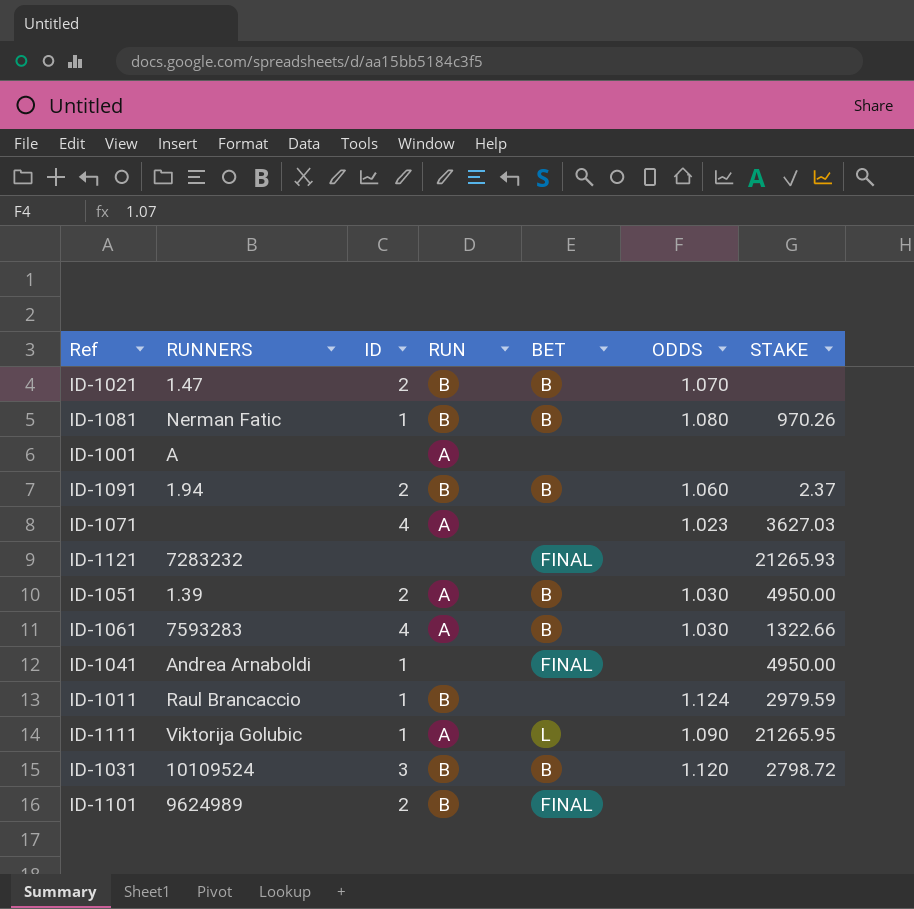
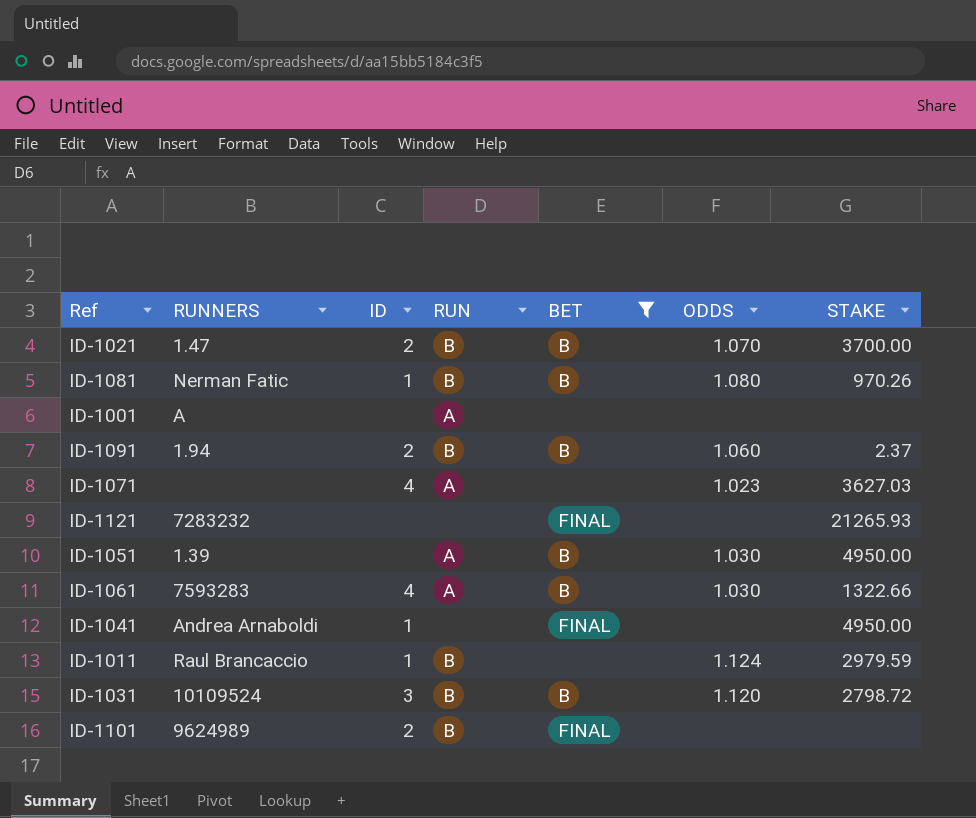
filter: none -> BET != L
ID-1021 | STAKE: none -> 3700.00
ID-1051 | ID: 2 -> none

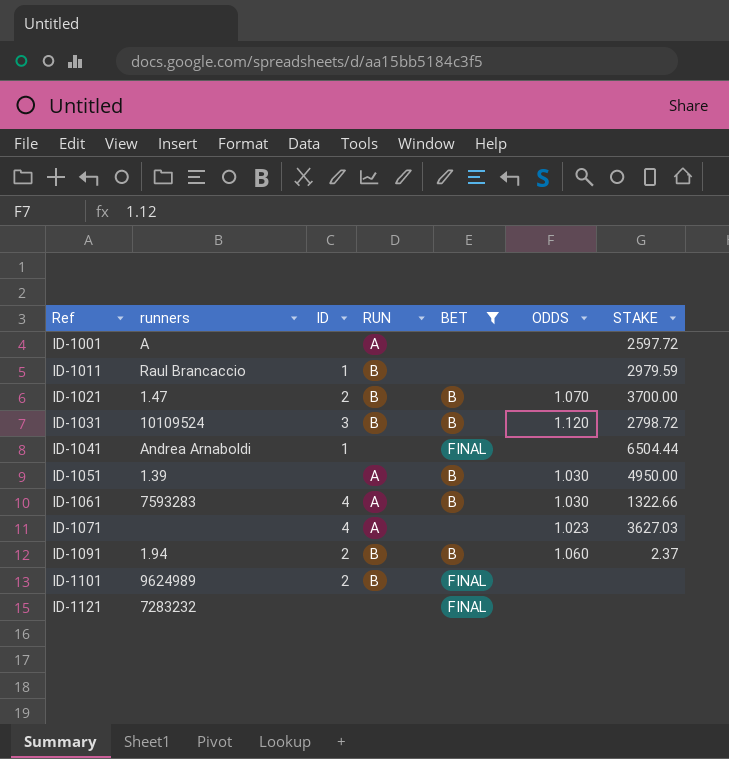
row order: none -> Ref ascending
column name: RUNNERS -> runners
row ID-1081: Nerman Fatic | 1 | B | B | 1.080 | 970.26 -> none
ID-1001 | STAKE: none -> 2597.72
ID-1011 | ODDS: 1.124 -> none
ID-1041 | STAKE: 4950.00 -> 6504.44
ID-1121 | STAKE: 21265.93 -> none

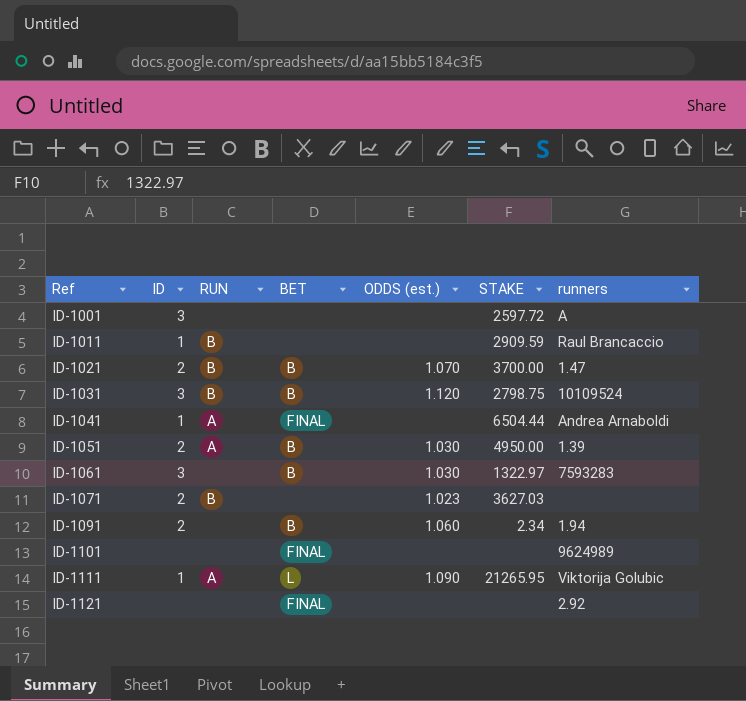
filter: BET != L -> none
column name: ODDS -> ODDS (est.)
column runners | position: 2 -> 7
ID-1001 | ID: none -> 3
ID-1001 | RUN: A -> none
ID-1011 | STAKE: 2979.59 -> 2909.59
ID-1031 | STAKE: 2798.72 -> 2798.75
ID-1041 | RUN: none -> A
ID-1051 | ID: none -> 2
ID-1061 | ID: 4 -> 3
ID-1061 | RUN: A -> none
ID-1061 | STAKE: 1322.66 -> 1322.97
ID-1071 | ID: 4 -> 2
ID-1071 | RUN: A -> B
ID-1091 | RUN: B -> none
ID-1091 | STAKE: 2.37 -> 2.34
ID-1101 | ID: 2 -> none
ID-1101 | RUN: B -> none
ID-1121 | runners: 7283232 -> 2.92

